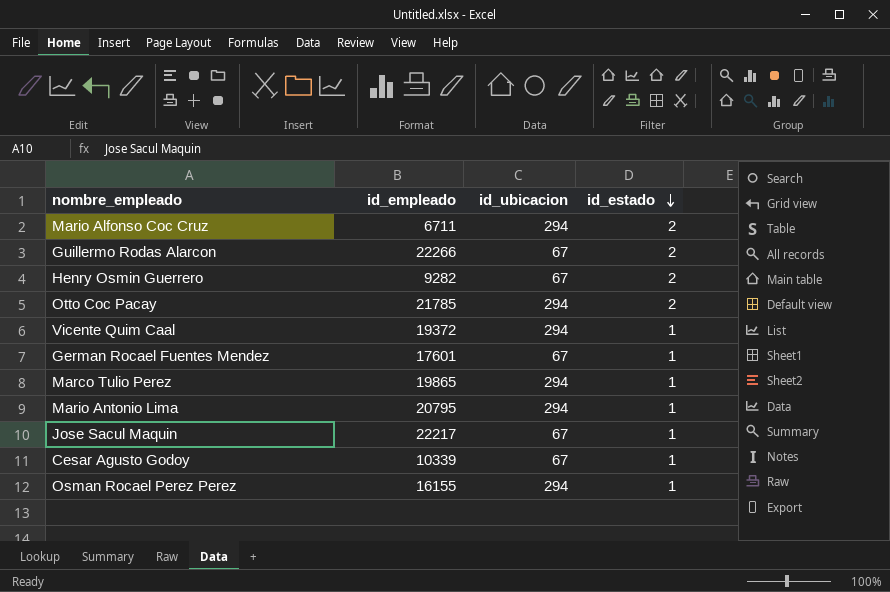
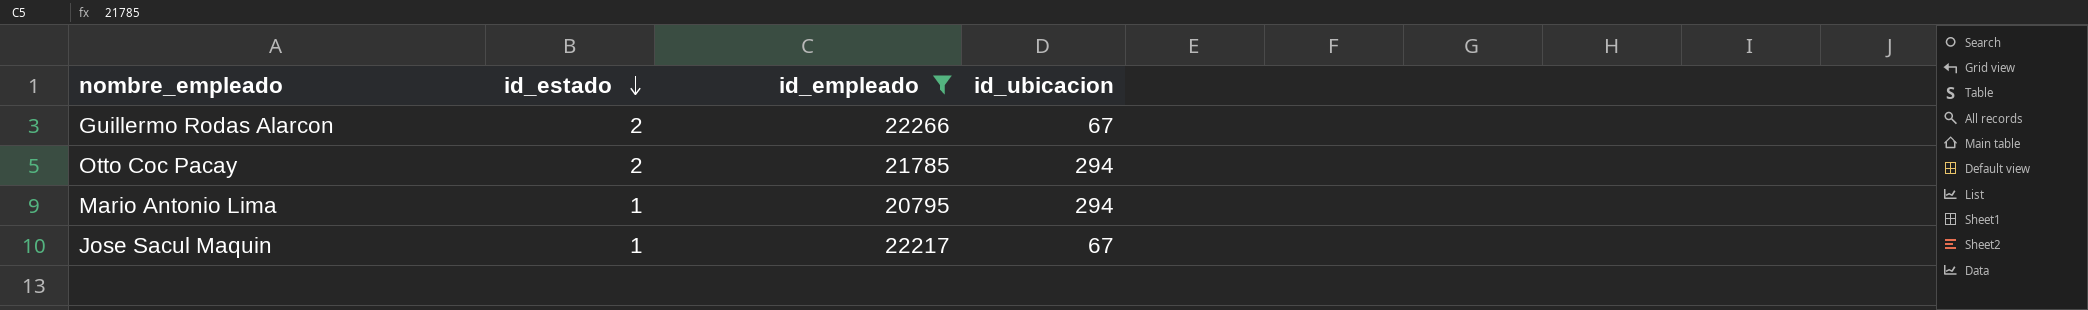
filter: none -> id_empleado >= 20795
column id_estado | position: 4 -> 2

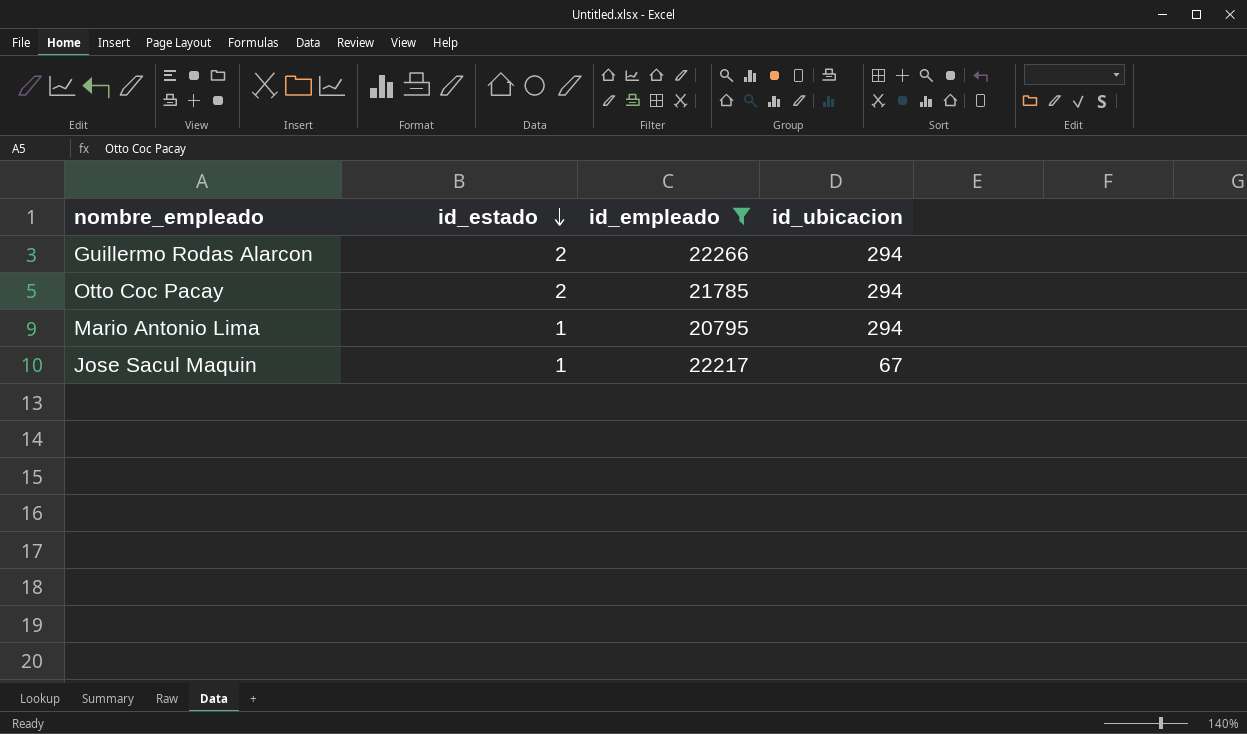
Guillermo Rodas Alarcon | id_ubicacion: 67 -> 294

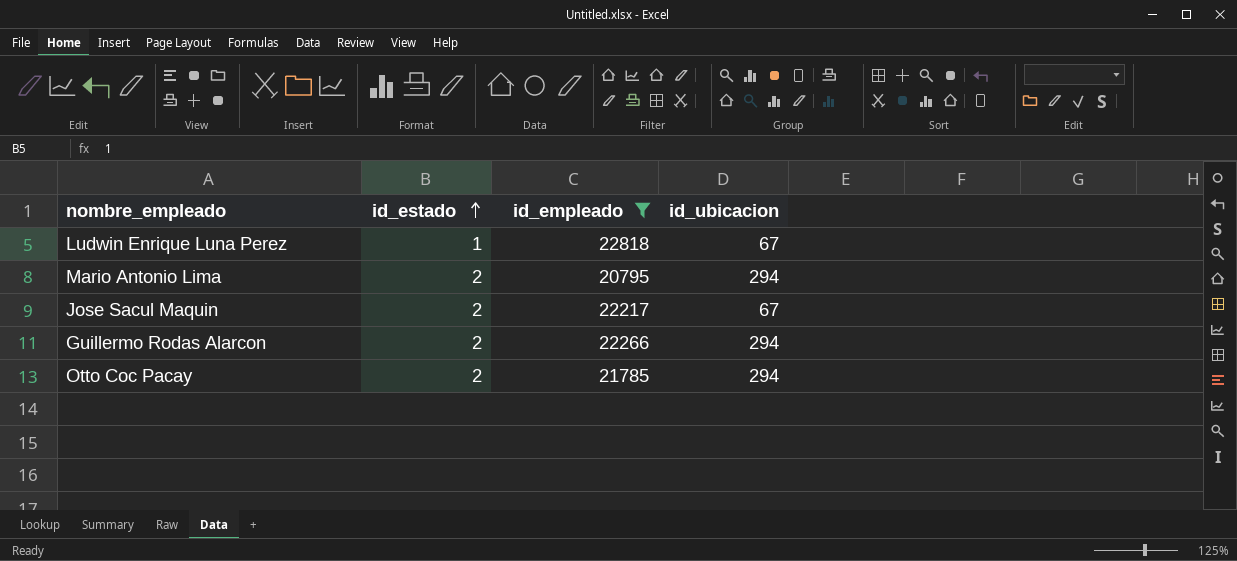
row order: id_estado descending -> id_estado ascending
row Ludwin Enrique Luna Perez: none -> 1 | 22818 | 67
Mario Antonio Lima | id_estado: 1 -> 2
Jose Sacul Maquin | id_estado: 1 -> 2

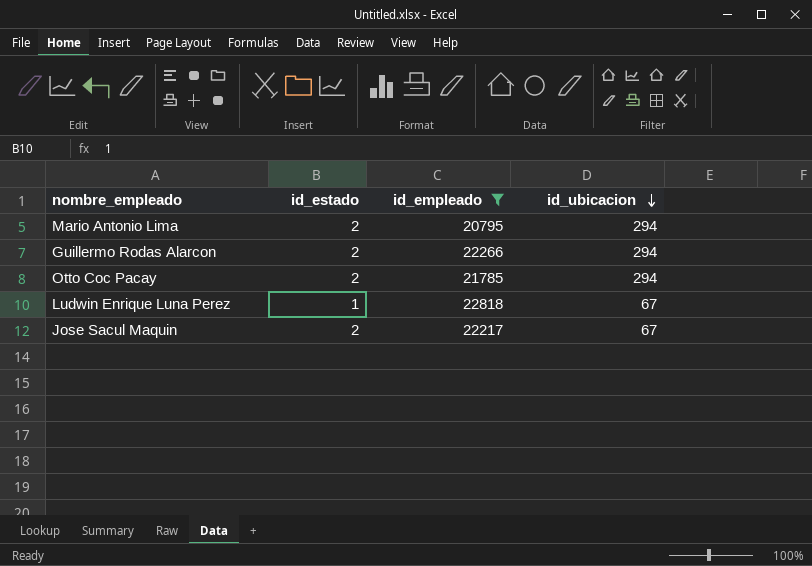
row order: id_estado ascending -> id_ubicacion descending

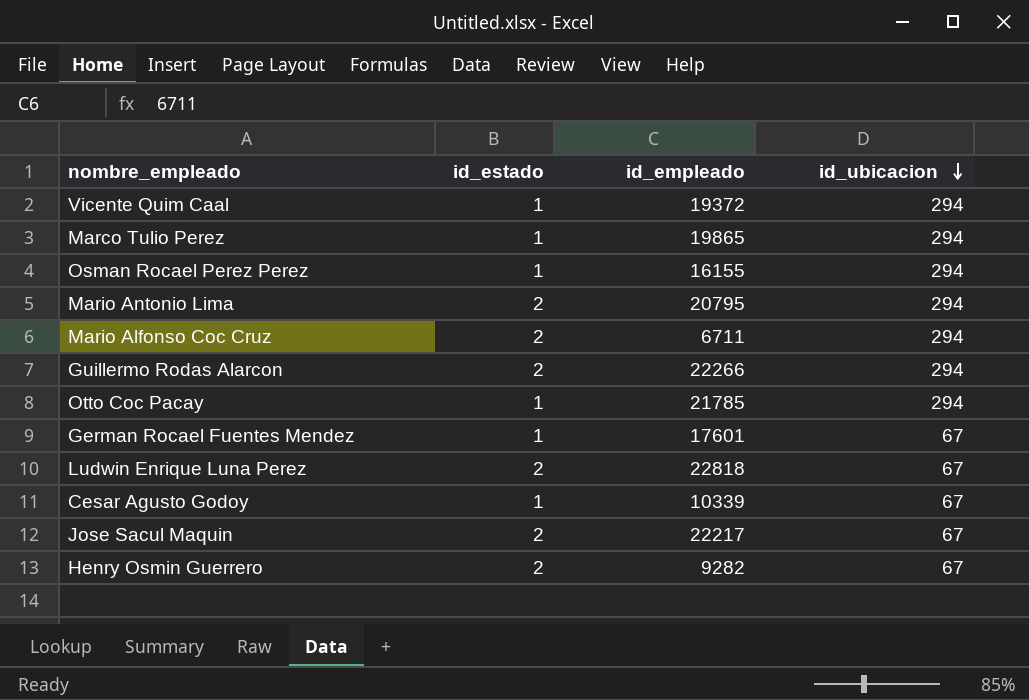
filter: id_empleado >= 20795 -> none
Otto Coc Pacay | id_estado: 2 -> 1
Ludwin Enrique Luna Perez | id_estado: 1 -> 2

